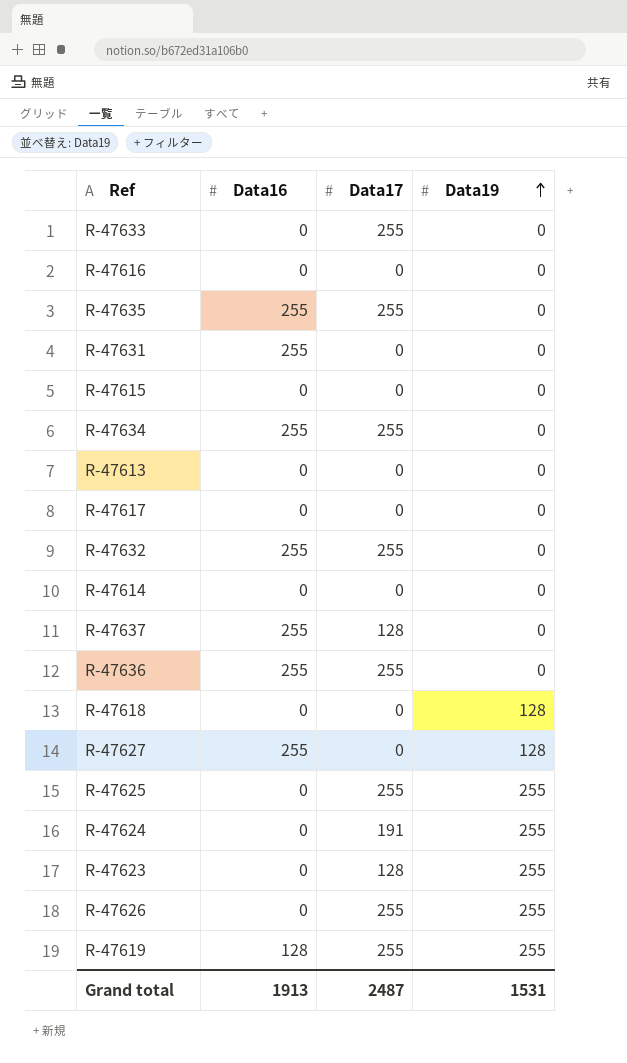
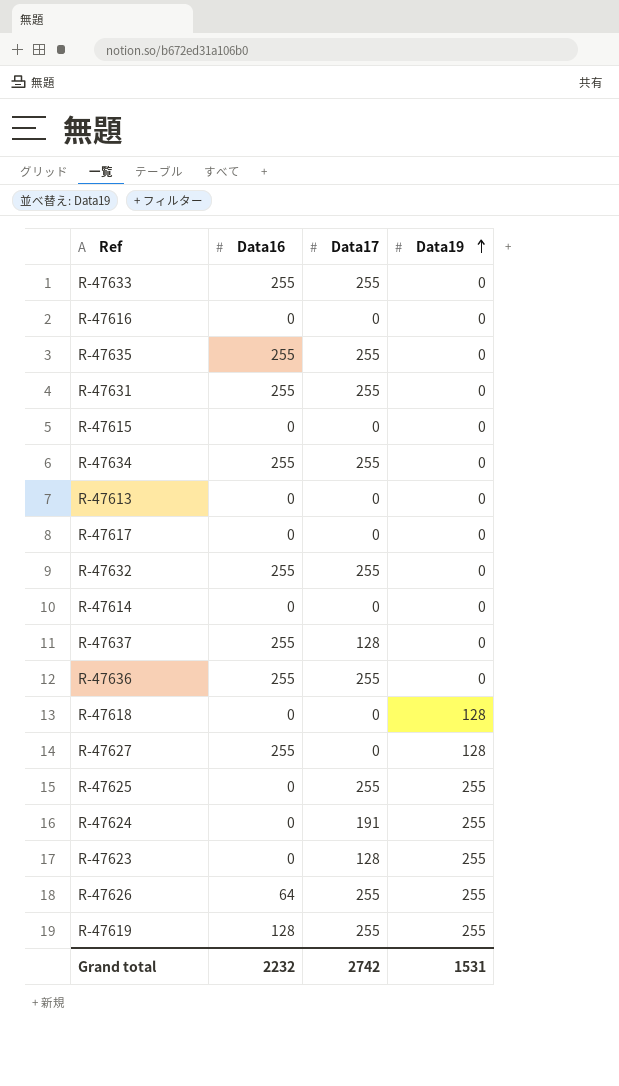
R-47633 | Data16: 0 -> 255
R-47631 | Data17: 0 -> 255
R-47626 | Data16: 0 -> 64
Grand total | Data16: 1913 -> 2232
Grand total | Data17: 2487 -> 2742

